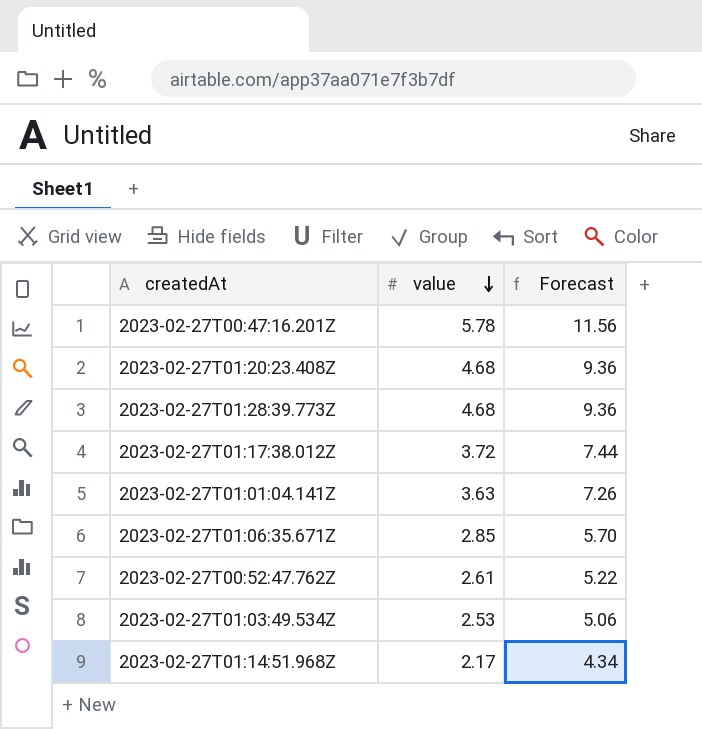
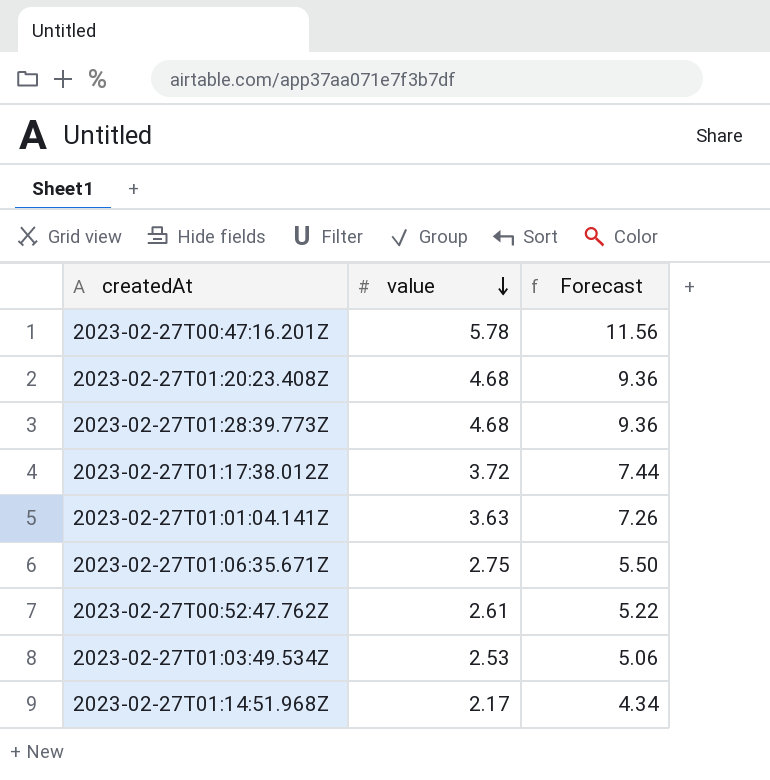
2023-02-27T01:06:35.671Z | value: 2.85 -> 2.75
2023-02-27T01:06:35.671Z | Forecast: 5.70 -> 5.50

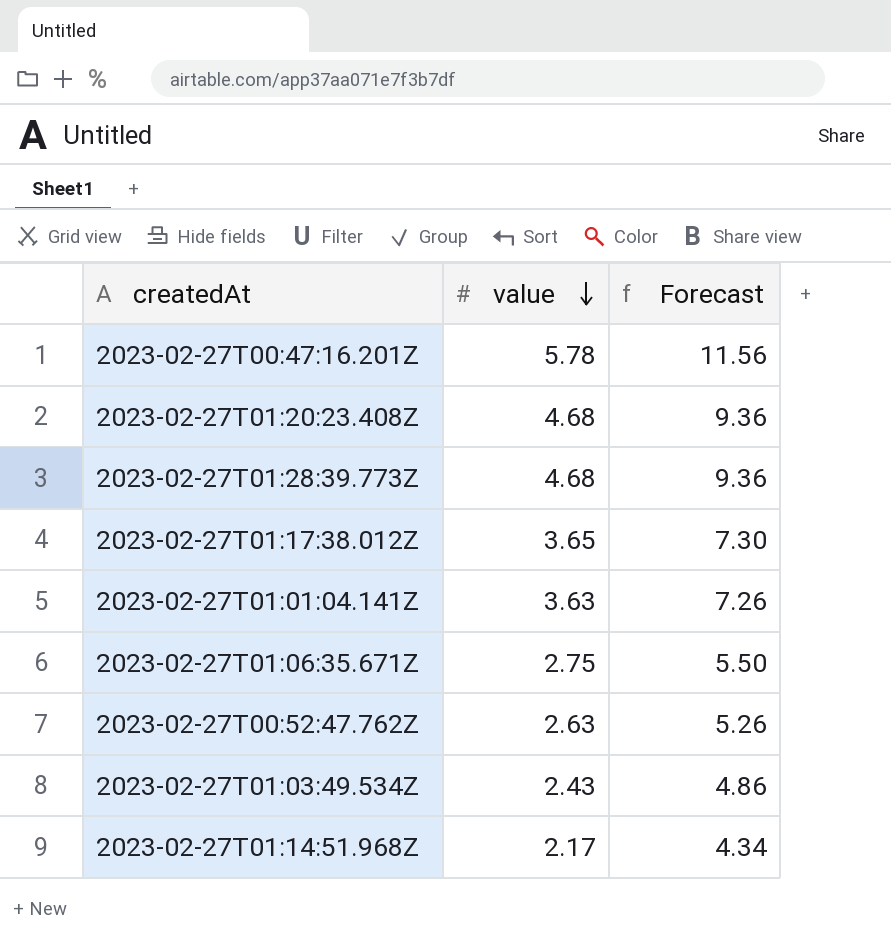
2023-02-27T01:17:38.012Z | value: 3.72 -> 3.65
2023-02-27T01:17:38.012Z | Forecast: 7.44 -> 7.30
2023-02-27T00:52:47.762Z | value: 2.61 -> 2.63
2023-02-27T00:52:47.762Z | Forecast: 5.22 -> 5.26
2023-02-27T01:03:49.534Z | value: 2.53 -> 2.43
2023-02-27T01:03:49.534Z | Forecast: 5.06 -> 4.86

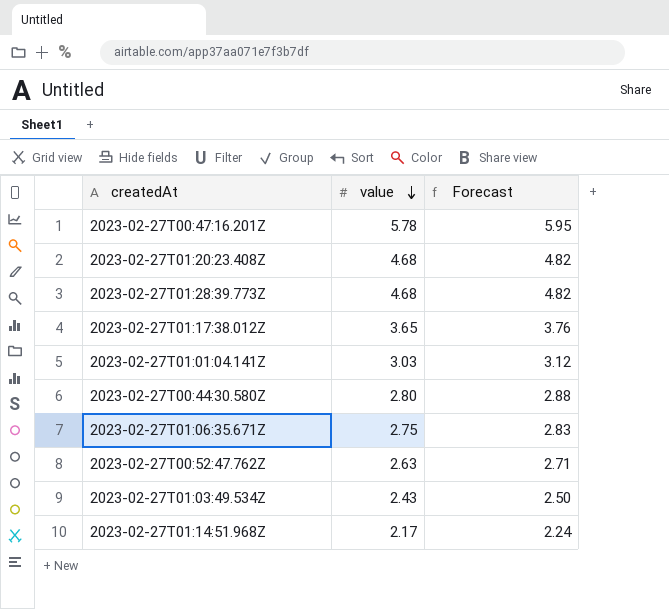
column Forecast | formula: [value] * 2 -> [value] * 1.03
2023-02-27T01:01:04.141Z | value: 3.63 -> 3.03
row 2023-02-27T00:44:30.580Z: none -> 2.80 | 2.88

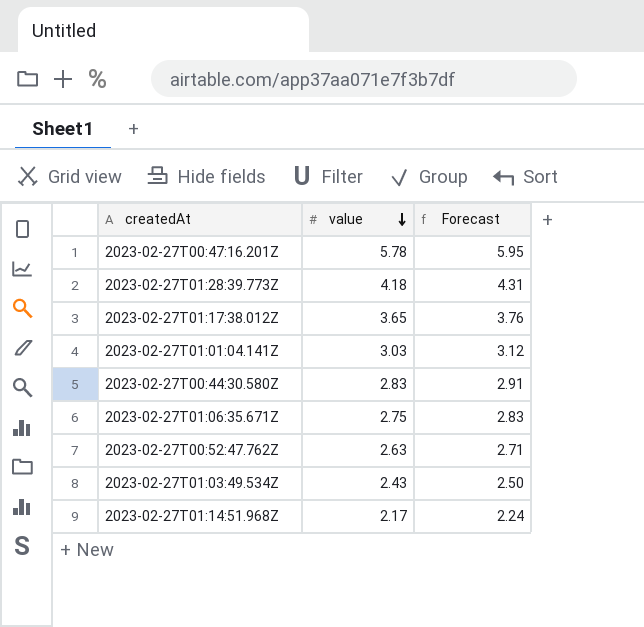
row 2023-02-27T01:20:23.408Z: 4.68 | 4.82 -> none
2023-02-27T01:28:39.773Z | value: 4.68 -> 4.18
2023-02-27T01:28:39.773Z | Forecast: 4.82 -> 4.31
2023-02-27T00:44:30.580Z | value: 2.80 -> 2.83
2023-02-27T00:44:30.580Z | Forecast: 2.88 -> 2.91

